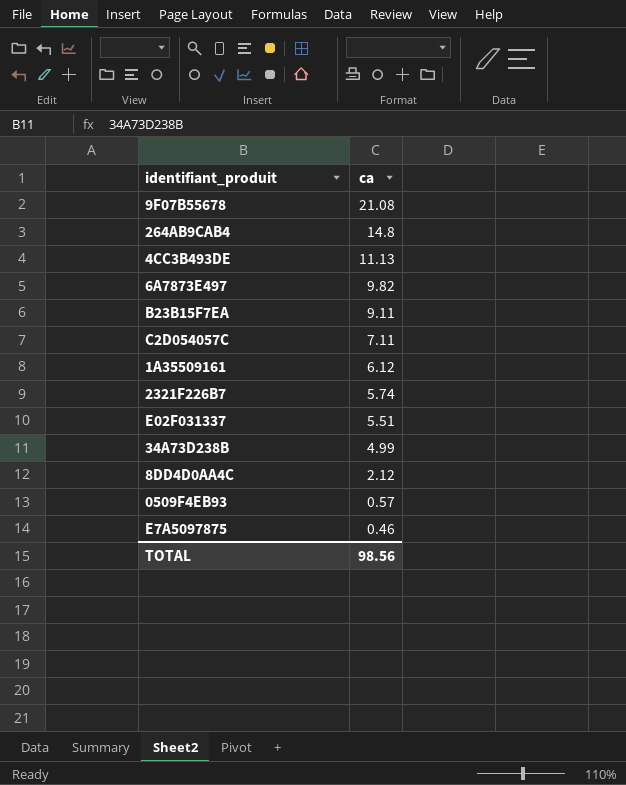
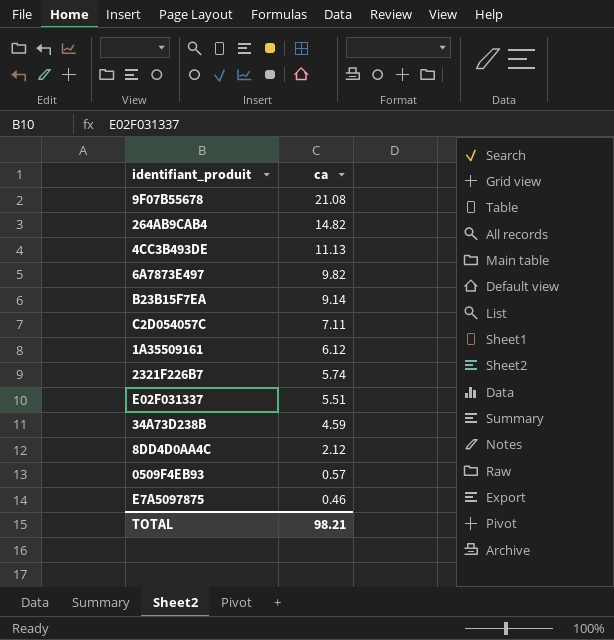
264AB9CAB4 | ca: 14.8 -> 14.82
B23B15F7EA | ca: 9.11 -> 9.14
34A73D238B | ca: 4.99 -> 4.59
TOTAL | ca: 98.56 -> 98.21

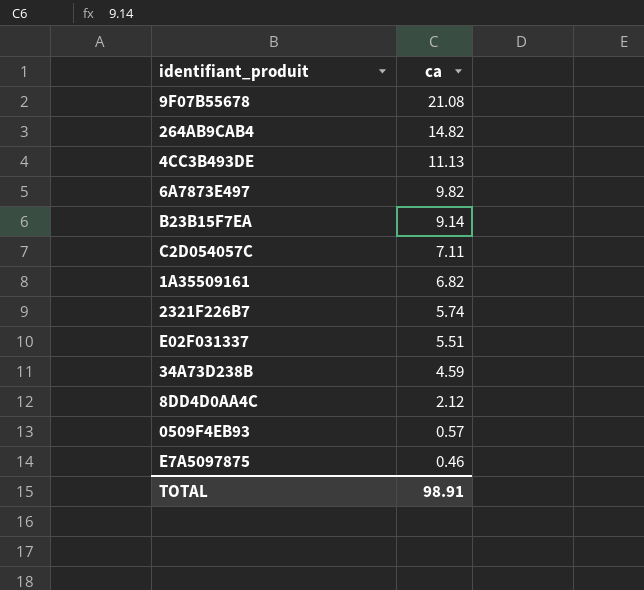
1A35509161 | ca: 6.12 -> 6.82
TOTAL | ca: 98.21 -> 98.91

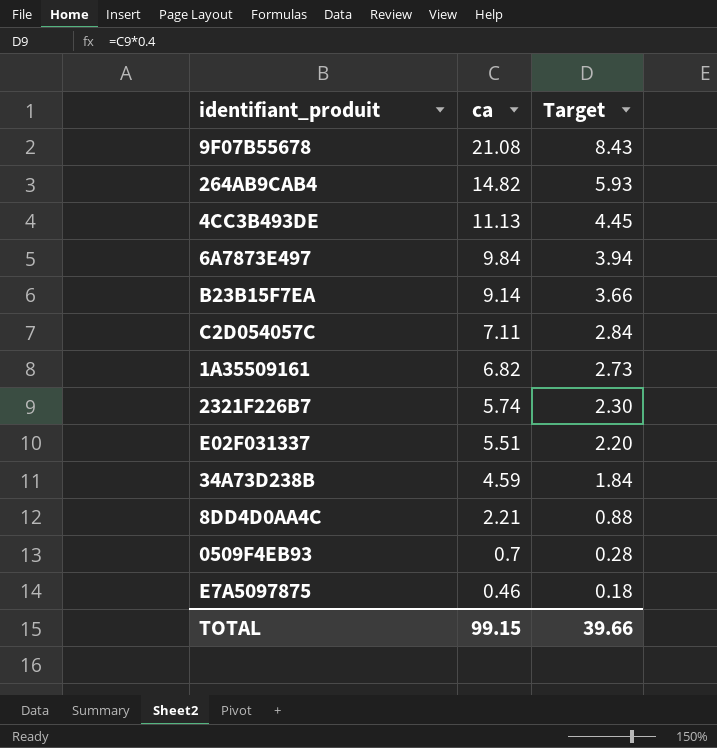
column Target | formula: none -> [ca] * 0.4
6A7873E497 | ca: 9.82 -> 9.84
8DD4D0AA4C | ca: 2.12 -> 2.21
0509F4EB93 | ca: 0.57 -> 0.7
TOTAL | ca: 98.91 -> 99.15

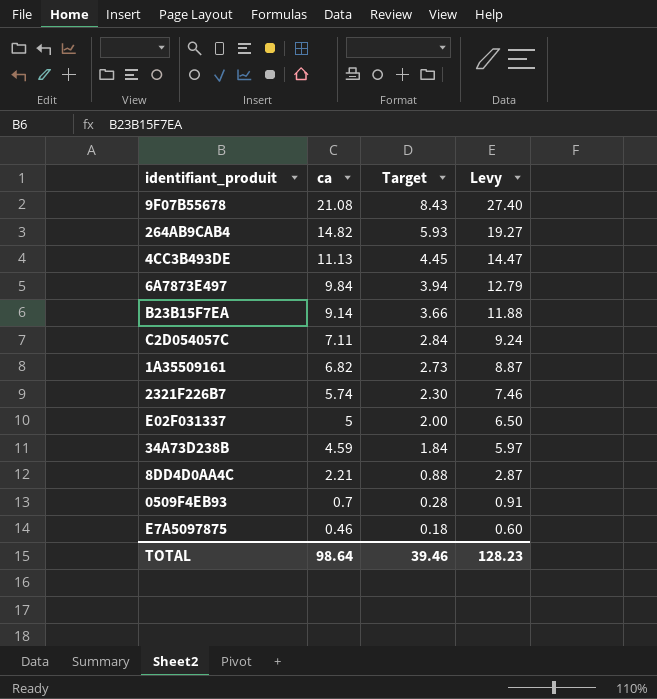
column Levy | formula: none -> [ca] * 1.3
E02F031337 | ca: 5.51 -> 5
E02F031337 | Target: 2.20 -> 2.00
TOTAL | ca: 99.15 -> 98.64
TOTAL | Target: 39.66 -> 39.46

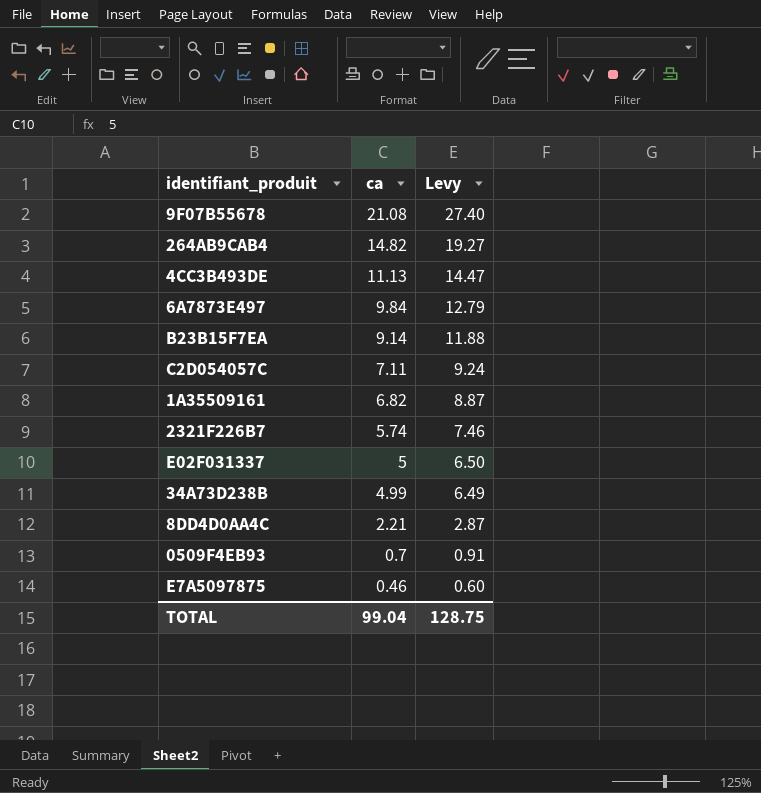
column Target | formula: [ca] * 0.4 -> none
34A73D238B | ca: 4.59 -> 4.99
34A73D238B | Levy: 5.97 -> 6.49
TOTAL | ca: 98.64 -> 99.04
TOTAL | Levy: 128.23 -> 128.75

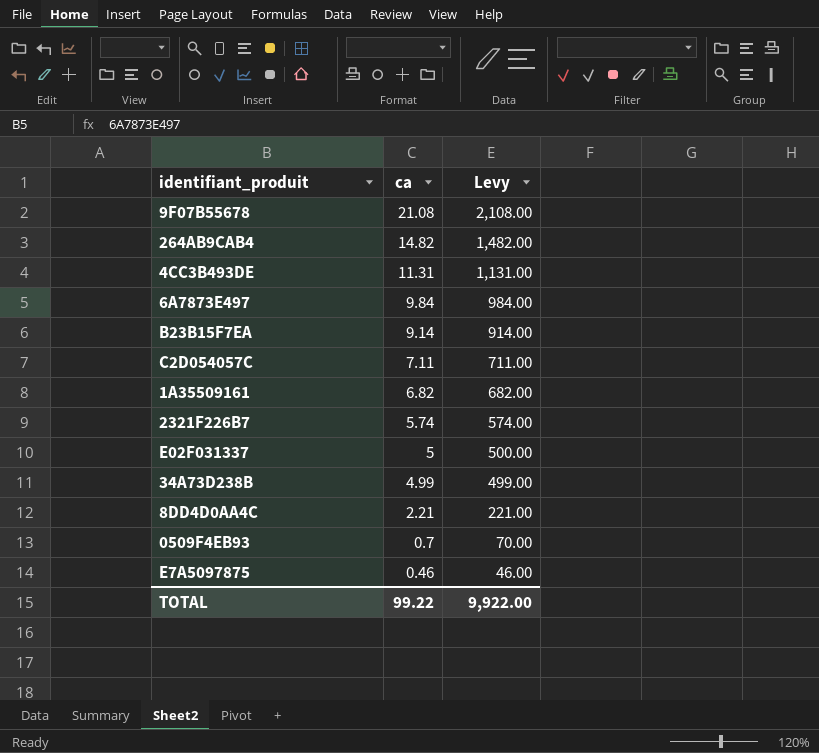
column Levy | formula: [ca] * 1.3 -> [ca] * 100
4CC3B493DE | ca: 11.13 -> 11.31
TOTAL | ca: 99.04 -> 99.22
TOTAL | Levy: 128.75 -> 9,922.00

